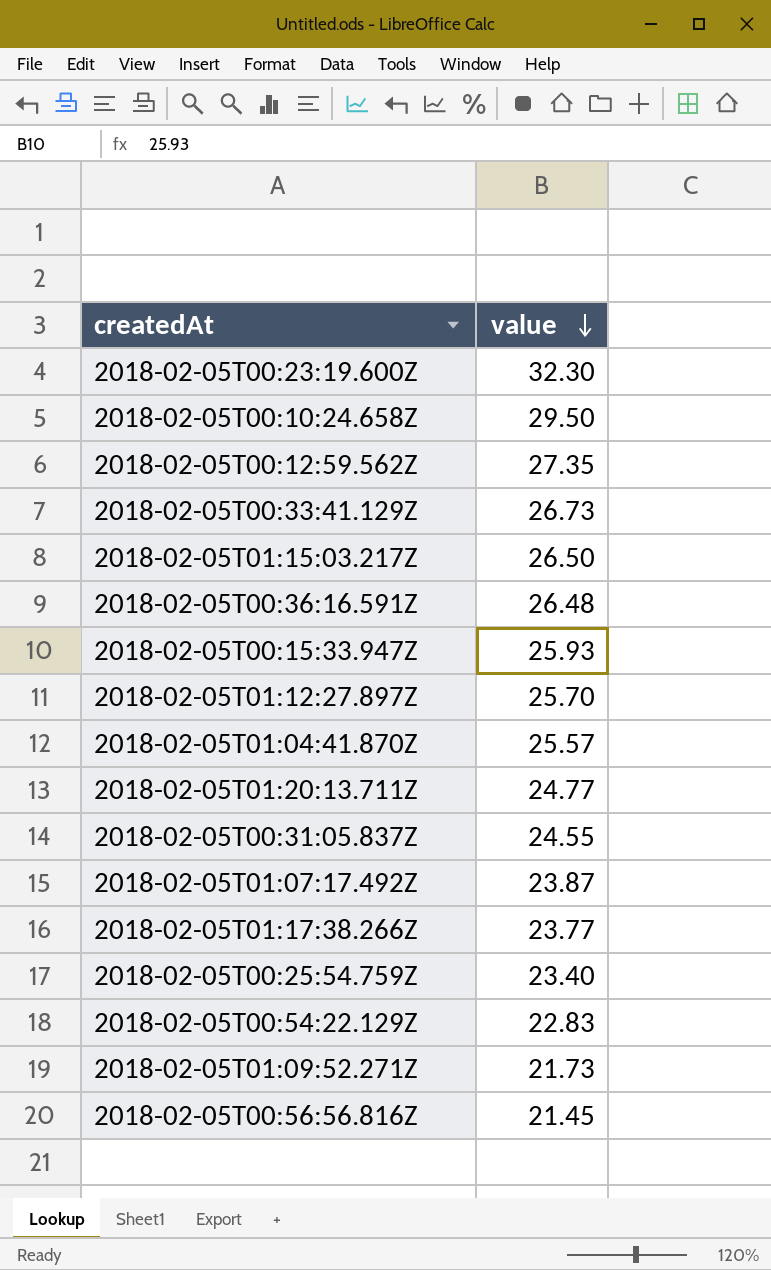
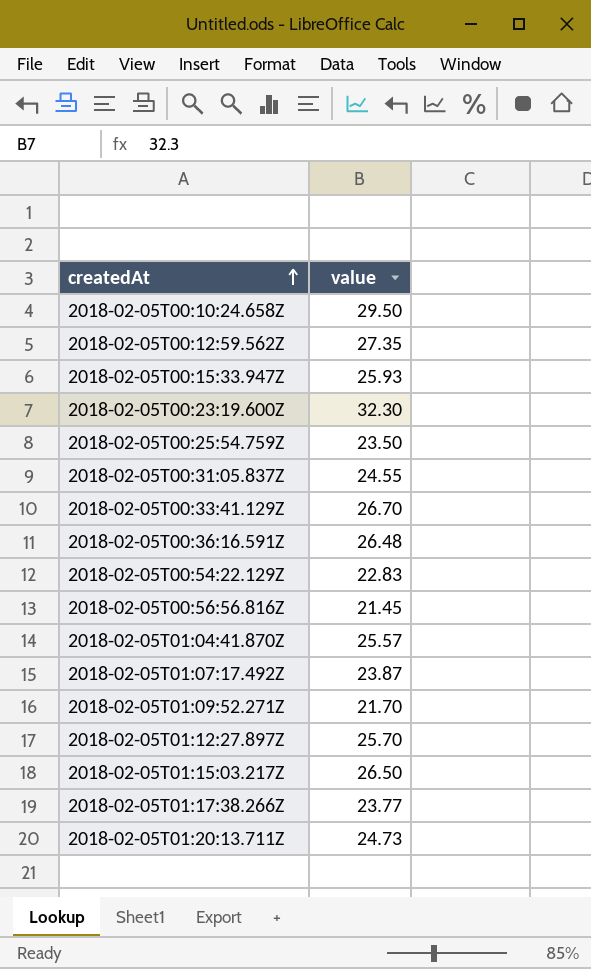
row order: value descending -> createdAt ascending
2018-02-05T00:25:54.759Z | value: 23.40 -> 23.50
2018-02-05T00:33:41.129Z | value: 26.73 -> 26.70
2018-02-05T01:09:52.271Z | value: 21.73 -> 21.70
2018-02-05T01:20:13.711Z | value: 24.77 -> 24.73

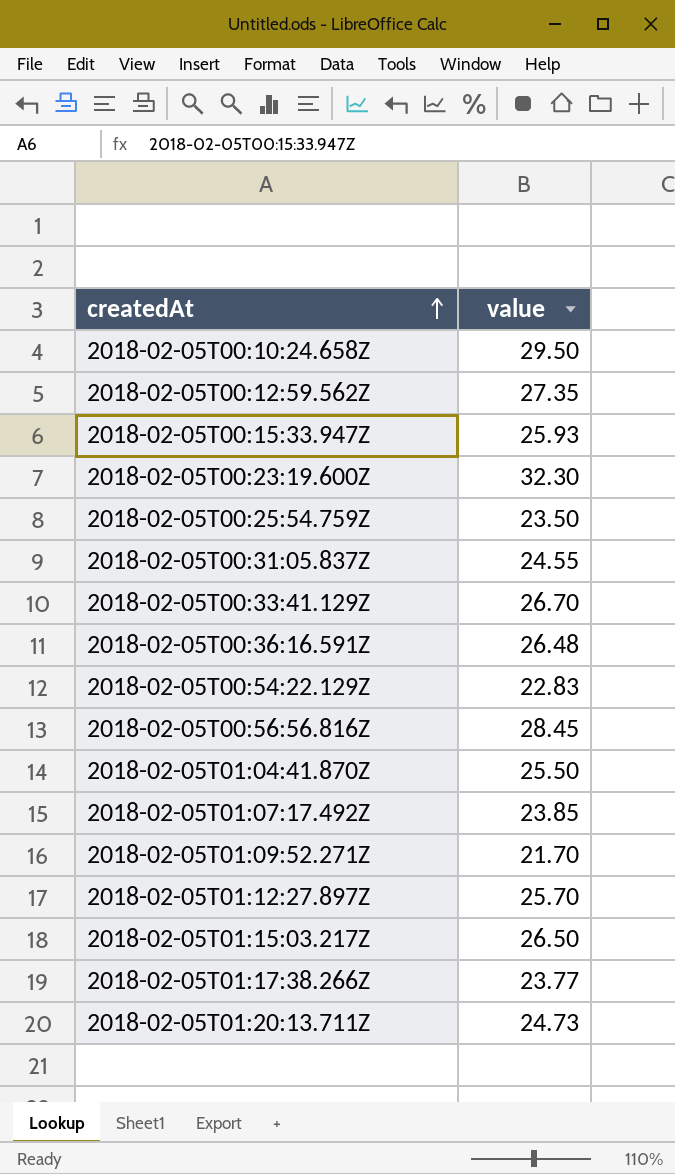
2018-02-05T00:56:56.816Z | value: 21.45 -> 28.45
2018-02-05T01:04:41.870Z | value: 25.57 -> 25.50
2018-02-05T01:07:17.492Z | value: 23.87 -> 23.85

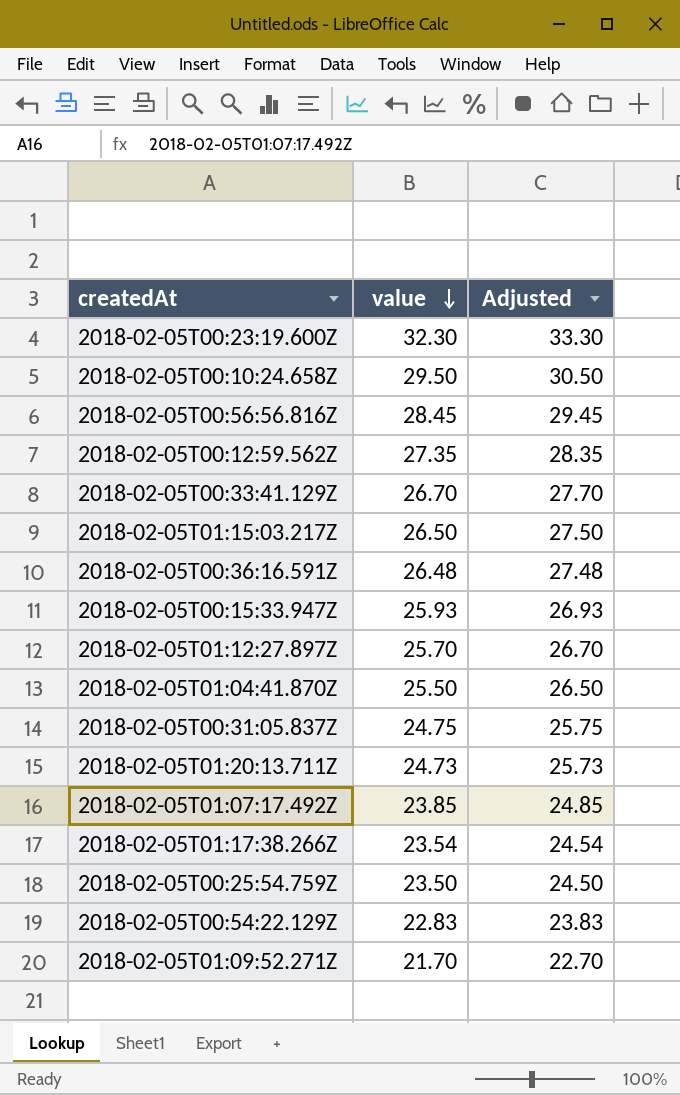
row order: createdAt ascending -> value descending
column Adjusted | formula: none -> [value] + 1
2018-02-05T00:31:05.837Z | value: 24.55 -> 24.75
2018-02-05T01:17:38.266Z | value: 23.77 -> 23.54

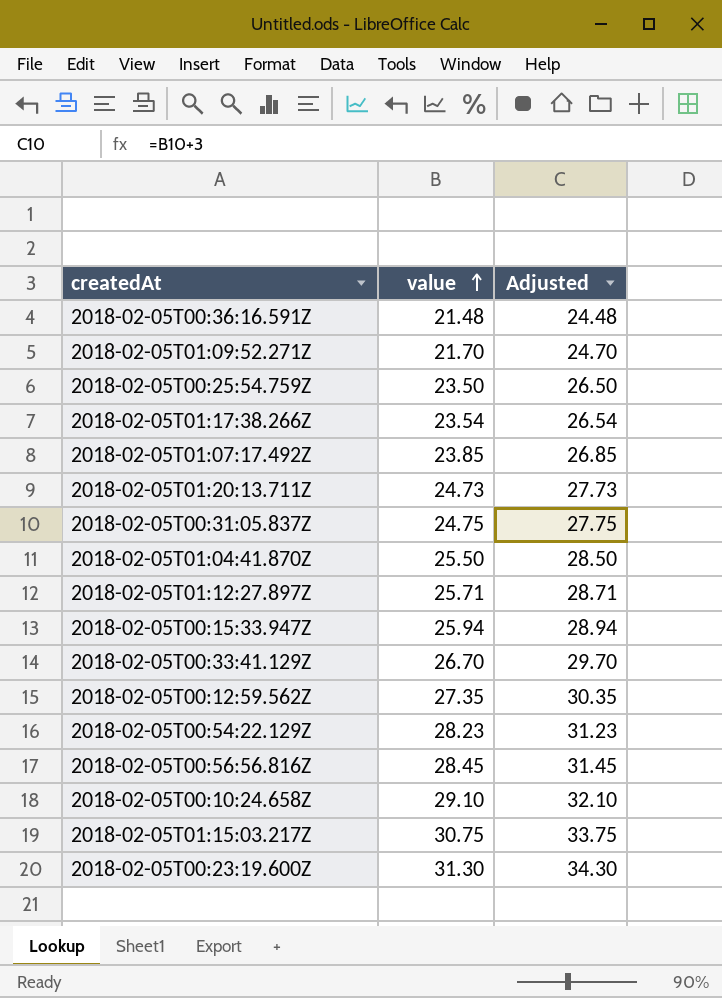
row order: value descending -> value ascending
column Adjusted | formula: [value] + 1 -> [value] + 3
2018-02-05T00:36:16.591Z | value: 26.48 -> 21.48
2018-02-05T01:12:27.897Z | value: 25.70 -> 25.71
2018-02-05T00:15:33.947Z | value: 25.93 -> 25.94
2018-02-05T00:54:22.129Z | value: 22.83 -> 28.23
2018-02-05T00:10:24.658Z | value: 29.50 -> 29.10
2018-02-05T01:15:03.217Z | value: 26.50 -> 30.75
2018-02-05T00:23:19.600Z | value: 32.30 -> 31.30

